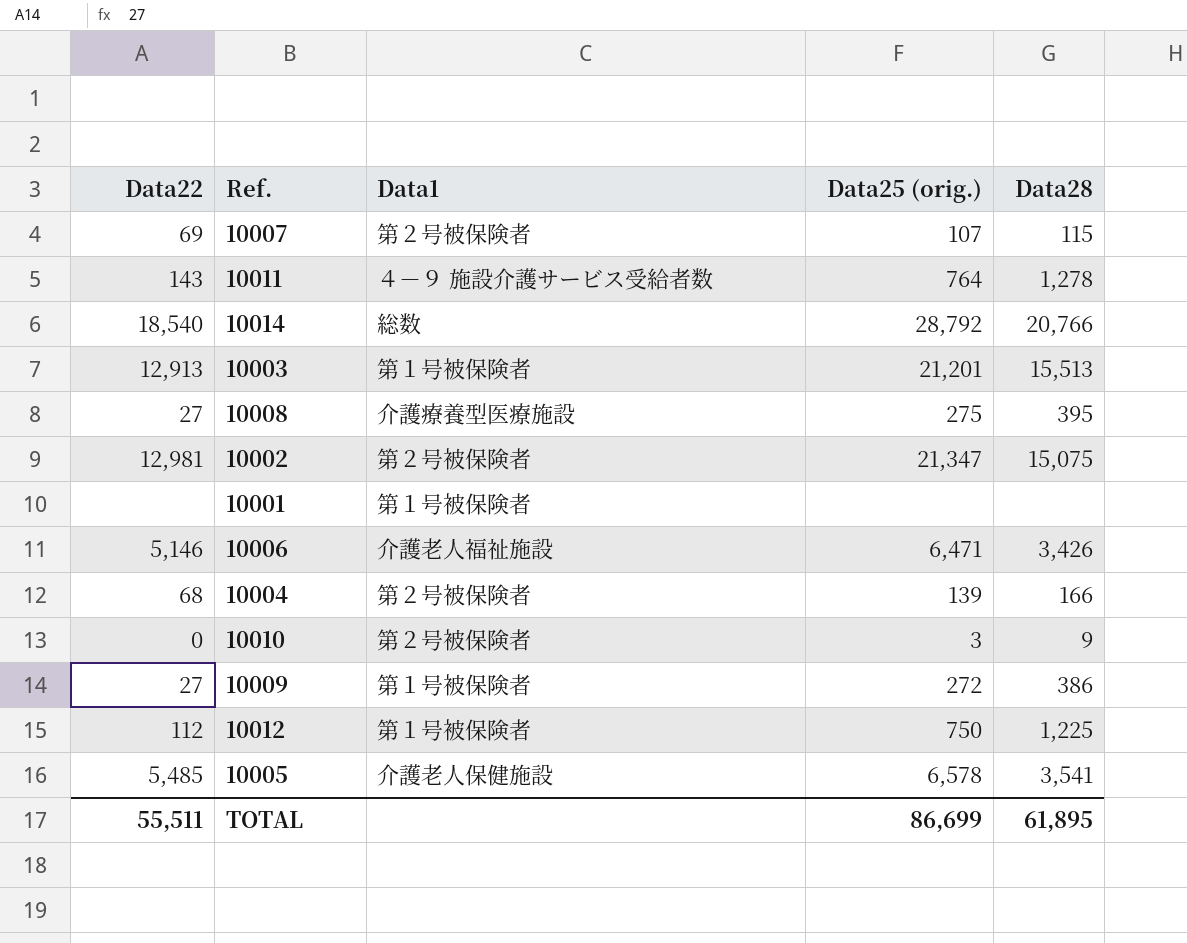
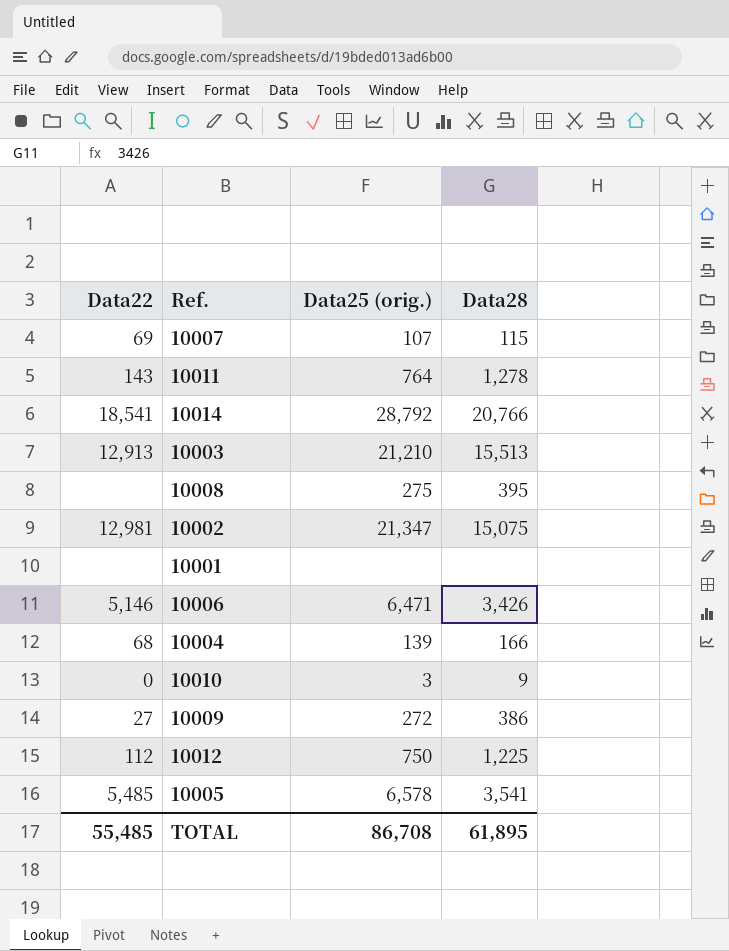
column Data1 | position: 3 -> none
10014 | Data22: 18,540 -> 18,541
10003 | Data25 (orig.): 21,201 -> 21,210
10008 | Data22: 27 -> none
TOTAL | Data22: 55,511 -> 55,485
TOTAL | Data25 (orig.): 86,699 -> 86,708

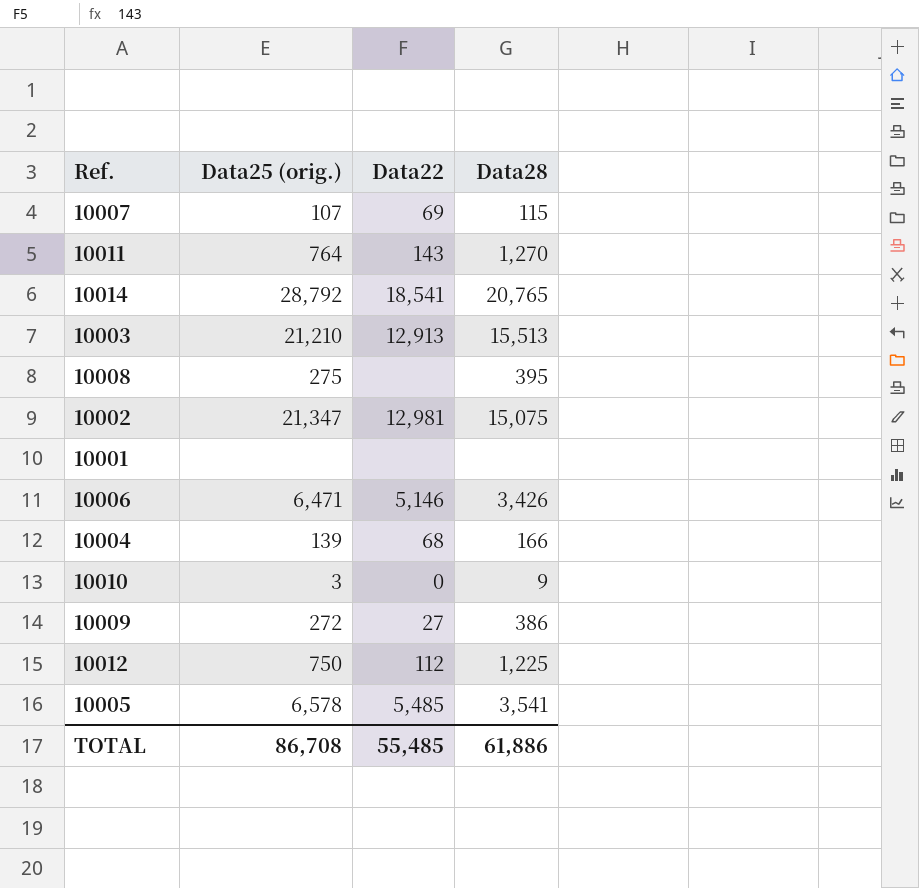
column Data22 | position: 1 -> 3
10011 | Data28: 1,278 -> 1,270
10014 | Data28: 20,766 -> 20,765
TOTAL | Data28: 61,895 -> 61,886

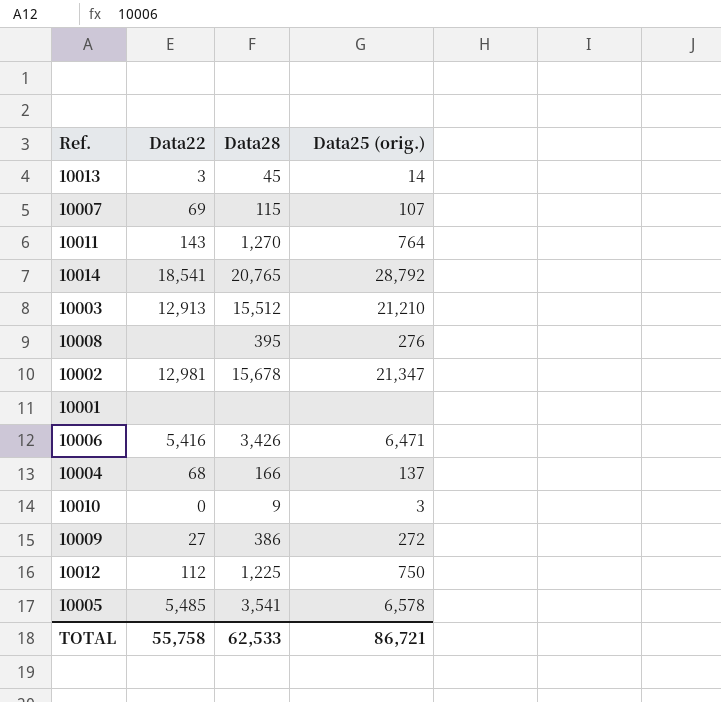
column Data25 (orig.) | position: 2 -> 4
row 10013: none -> 3 | 45 | 14
10003 | Data28: 15,513 -> 15,512
10008 | Data25 (orig.): 275 -> 276
10002 | Data28: 15,075 -> 15,678
10006 | Data22: 5,146 -> 5,416
10004 | Data25 (orig.): 139 -> 137
TOTAL | Data22: 55,485 -> 55,758
TOTAL | Data28: 61,886 -> 62,533
TOTAL | Data25 (orig.): 86,708 -> 86,721

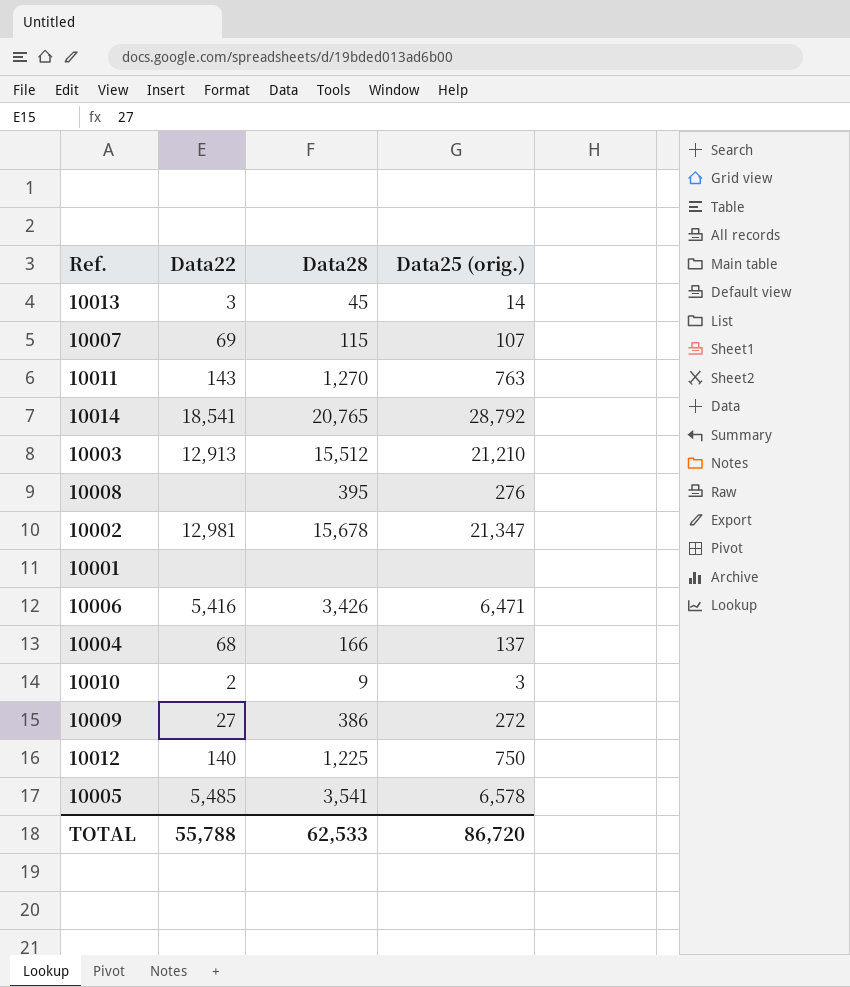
10011 | Data25 (orig.): 764 -> 763
10010 | Data22: 0 -> 2
10012 | Data22: 112 -> 140
TOTAL | Data22: 55,758 -> 55,788
TOTAL | Data25 (orig.): 86,721 -> 86,720

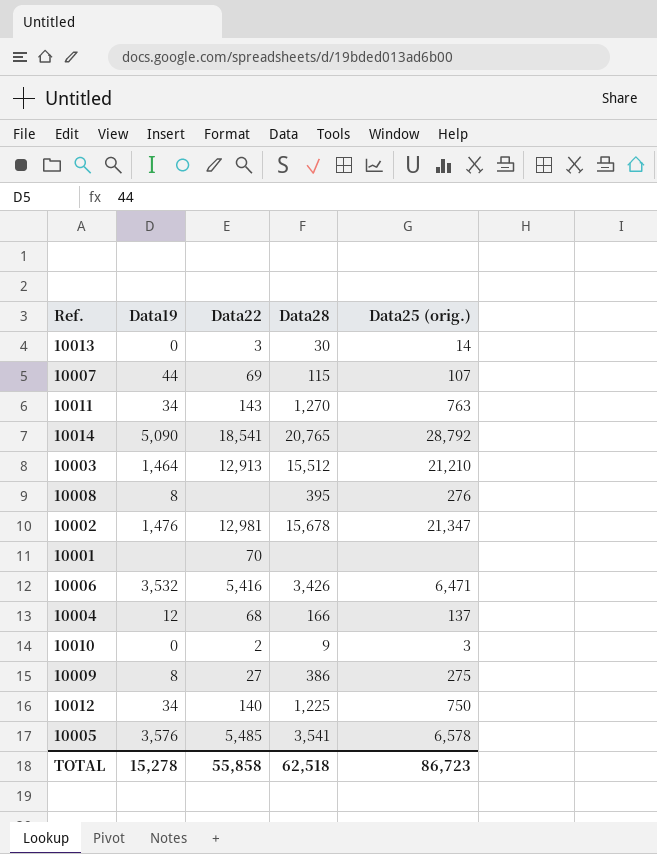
column Data19 | position: none -> 2
10013 | Data28: 45 -> 30
10001 | Data22: none -> 70
10009 | Data25 (orig.): 272 -> 275
TOTAL | Data22: 55,788 -> 55,858
TOTAL | Data28: 62,533 -> 62,518
TOTAL | Data25 (orig.): 86,720 -> 86,723

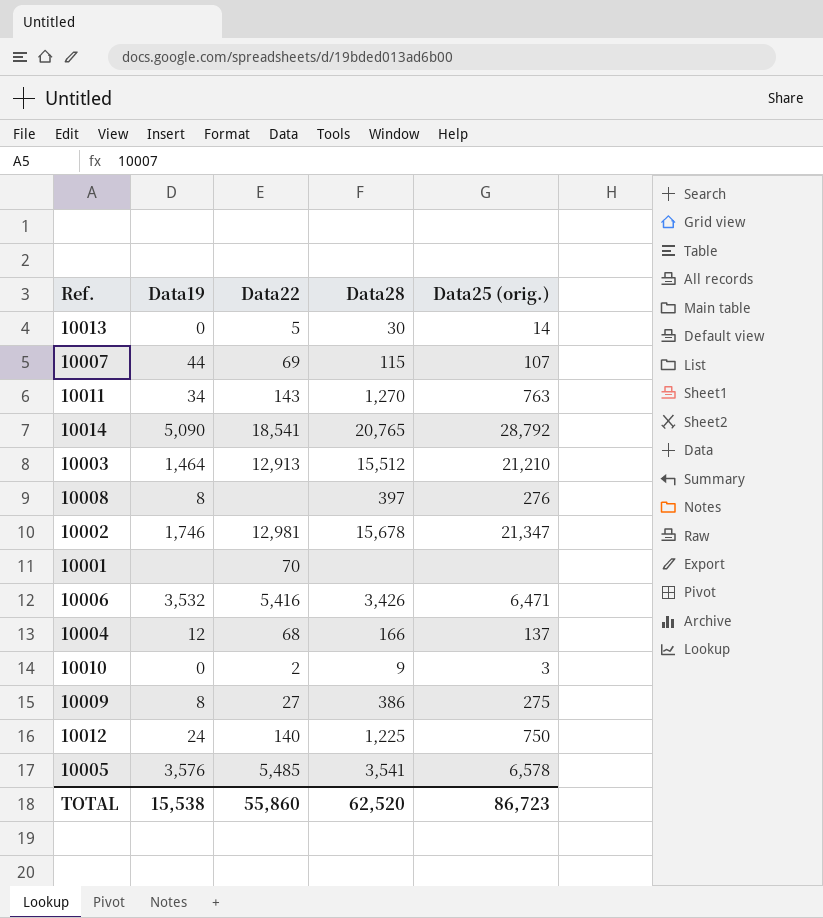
10013 | Data22: 3 -> 5
10008 | Data28: 395 -> 397
10002 | Data19: 1,476 -> 1,746
10012 | Data19: 34 -> 24
TOTAL | Data19: 15,278 -> 15,538
TOTAL | Data22: 55,858 -> 55,860
TOTAL | Data28: 62,518 -> 62,520

